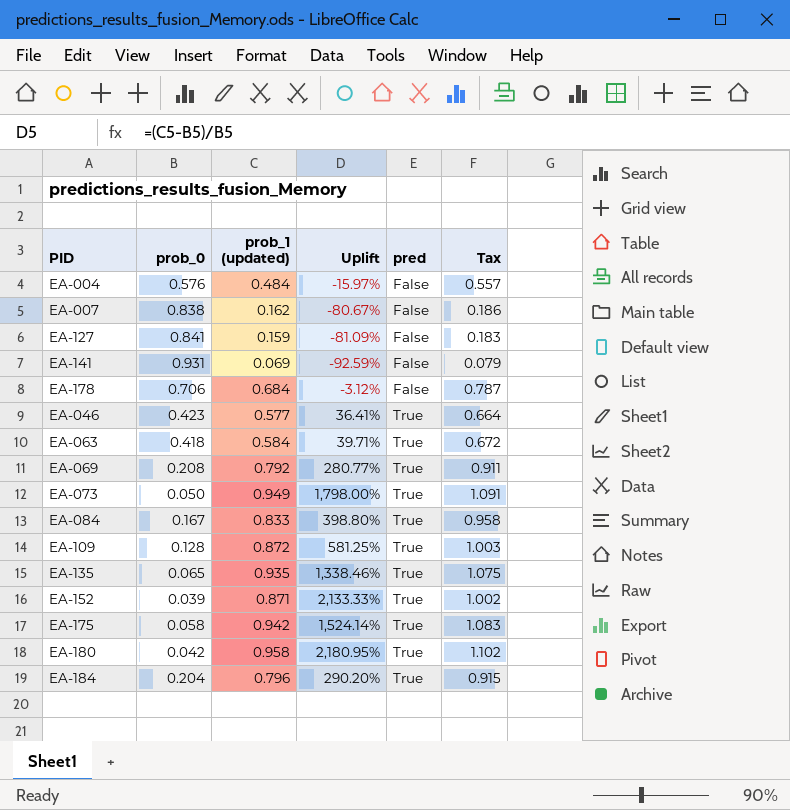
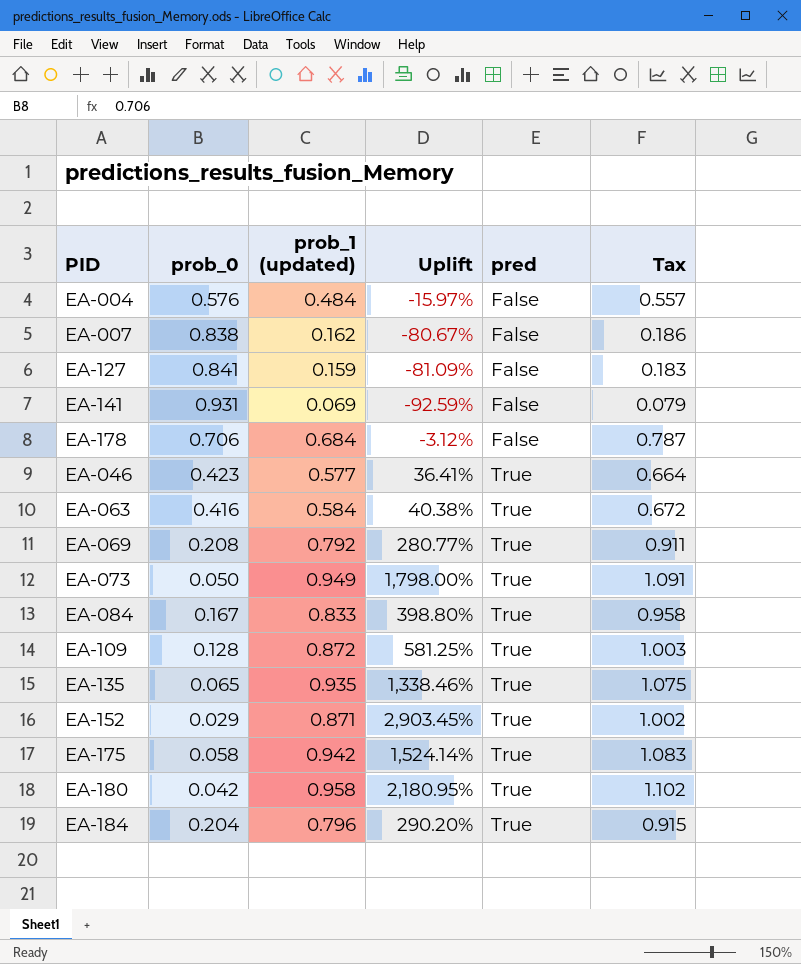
EA-063 | prob_0: 0.418 -> 0.416
EA-063 | Uplift: 39.71% -> 40.38%
EA-152 | prob_0: 0.039 -> 0.029
EA-152 | Uplift: 2,133.33% -> 2,903.45%

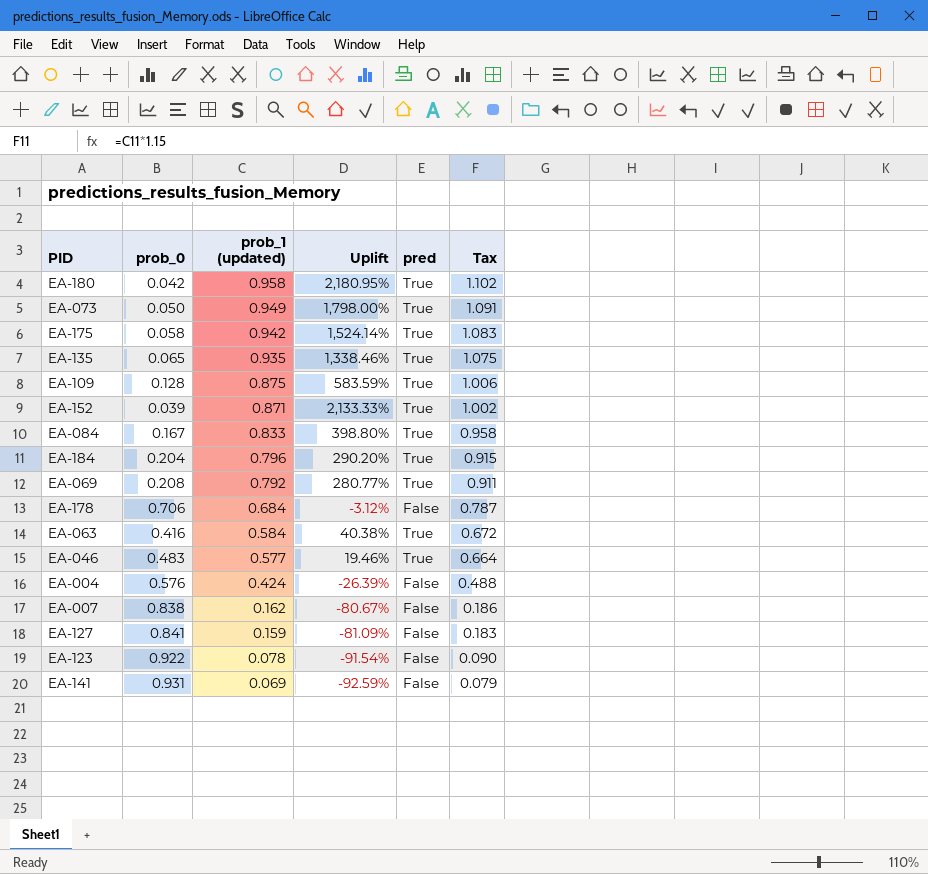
row order: pred ascending -> prob_1 (updated) descending
EA-109 | prob_1 (updated): 0.872 -> 0.875
EA-109 | Uplift: 581.25% -> 583.59%
EA-109 | Tax: 1.003 -> 1.006
EA-152 | prob_0: 0.029 -> 0.039
EA-152 | Uplift: 2,903.45% -> 2,133.33%
EA-046 | prob_0: 0.423 -> 0.483
EA-046 | Uplift: 36.41% -> 19.46%
EA-004 | prob_1 (updated): 0.484 -> 0.424
EA-004 | Uplift: -15.97% -> -26.39%
EA-004 | Tax: 0.557 -> 0.488
row EA-123: none -> 0.922 | 0.078 | -91.54% | False | 0.090

